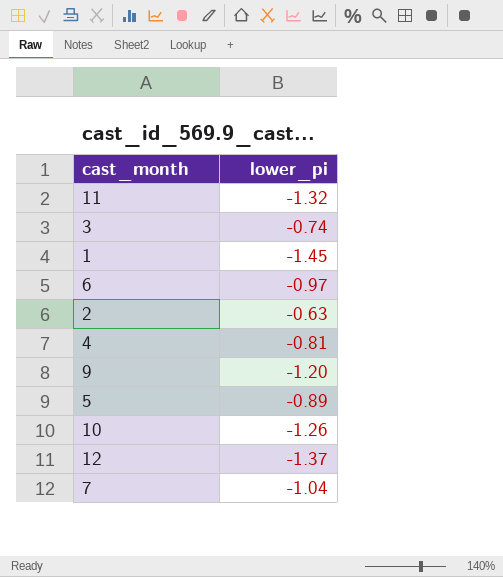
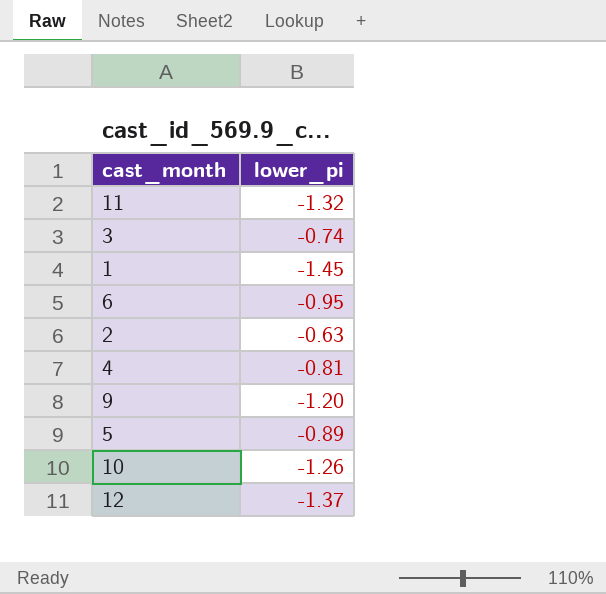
row 7: -1.04 -> none
6 | lower_pi: -0.97 -> -0.95

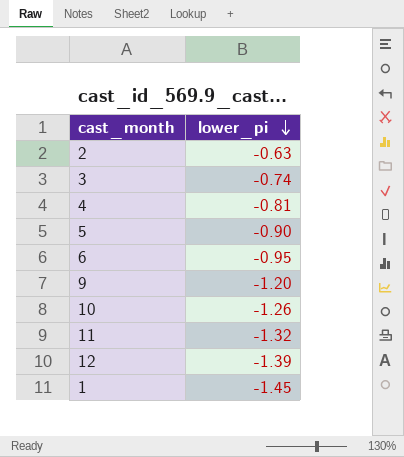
row order: none -> lower_pi descending
5 | lower_pi: -0.89 -> -0.90
12 | lower_pi: -1.37 -> -1.39

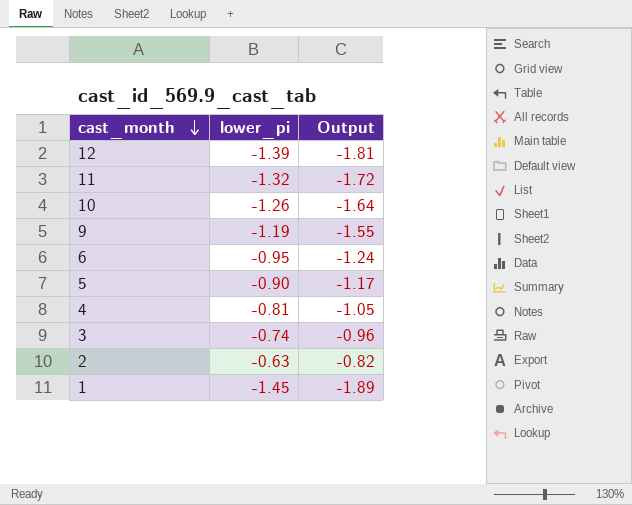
row order: lower_pi descending -> cast_month descending
column Output | formula: none -> [lower_pi] * 1.3
9 | lower_pi: -1.20 -> -1.19

